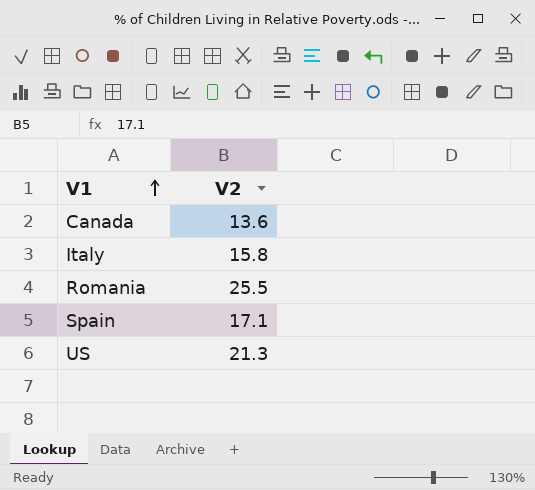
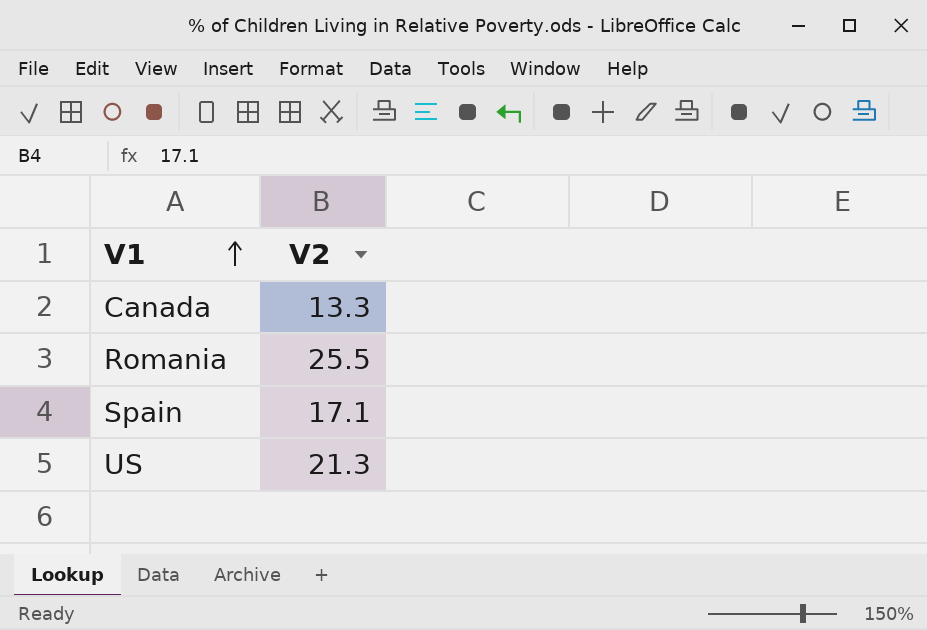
row Italy: 15.8 -> none
Canada | V2: 13.6 -> 13.3

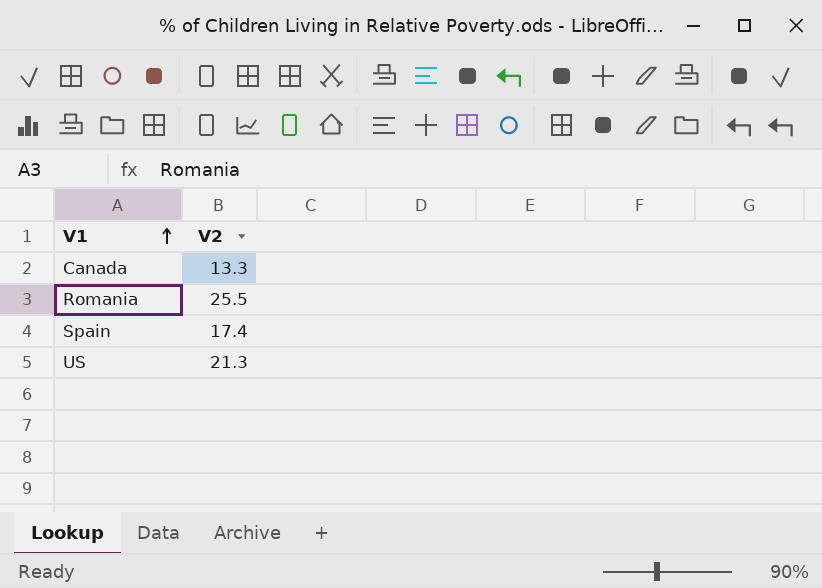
Spain | V2: 17.1 -> 17.4

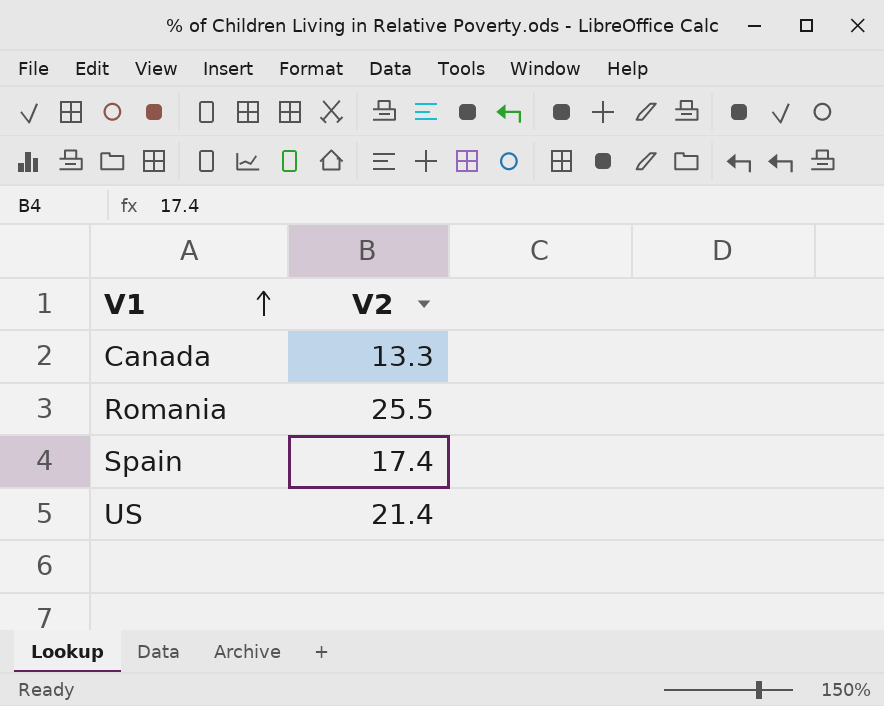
US | V2: 21.3 -> 21.4

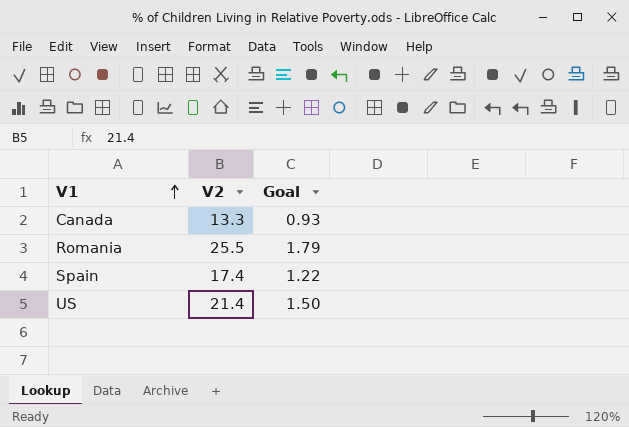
column Goal | formula: none -> [V2] * 0.07

